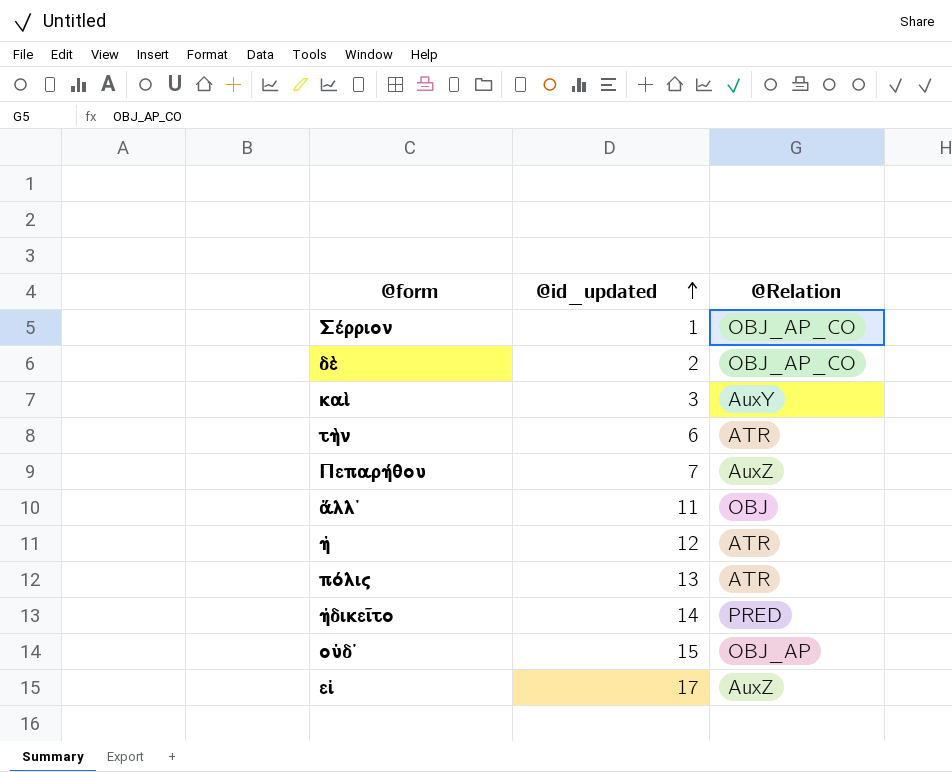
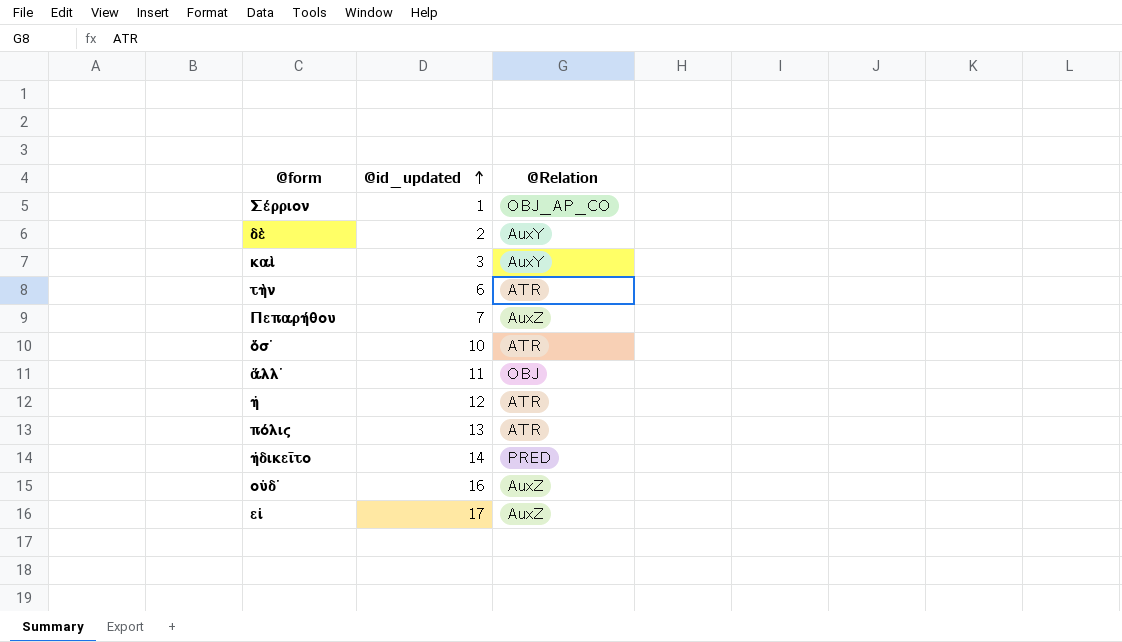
δὲ | @Relation: OBJ_AP_CO -> AuxY
row ὅσ᾽: none -> 10 | ATR
οὐδ᾽ | @id_updated: 15 -> 16
οὐδ᾽ | @Relation: OBJ_AP -> AuxZ

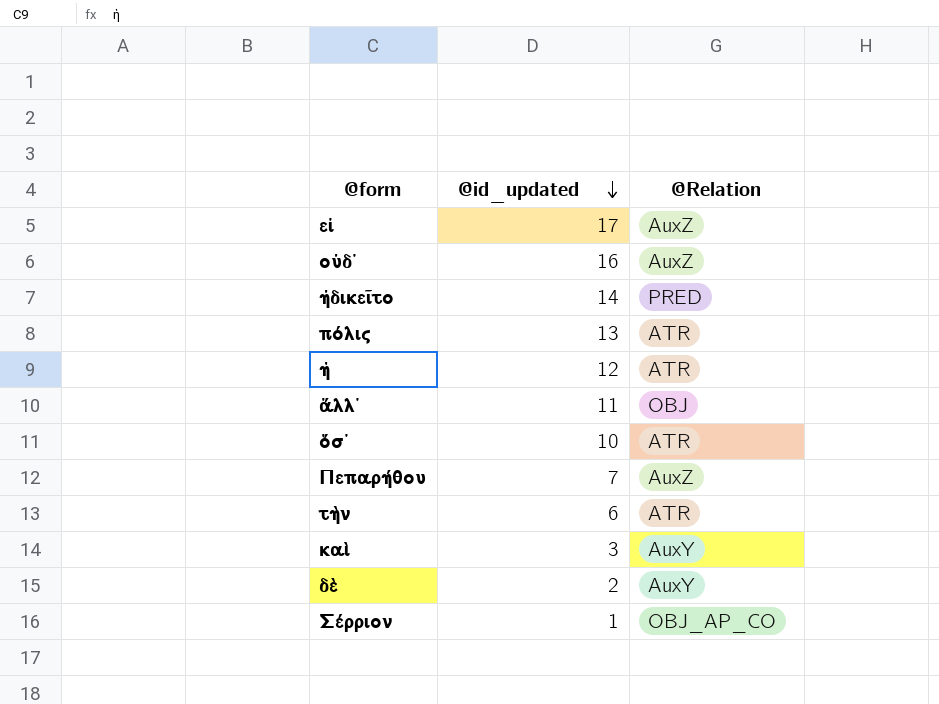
row order: @id_updated ascending -> @id_updated descending

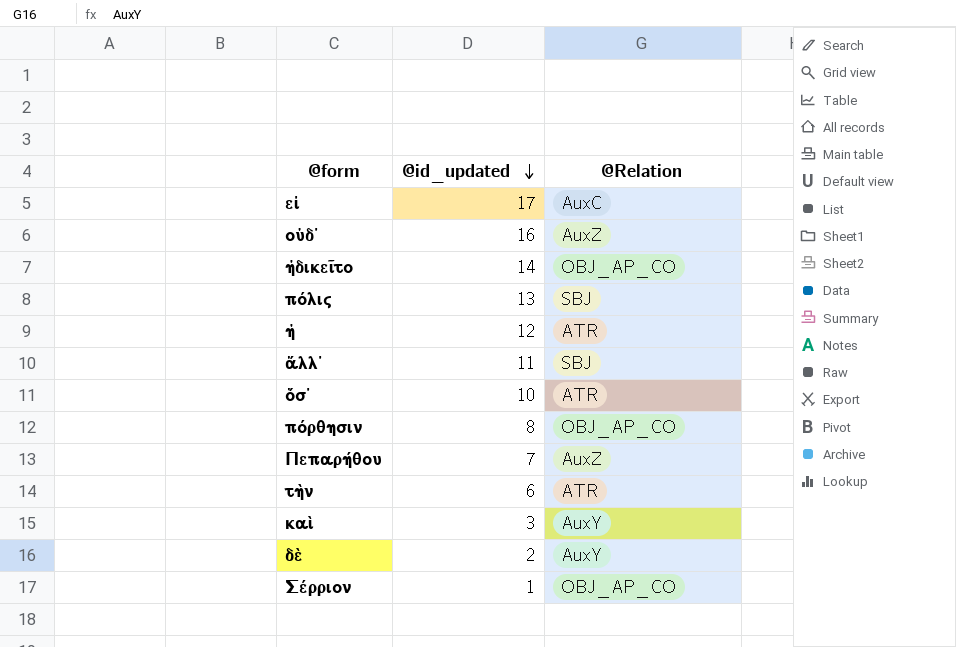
εἰ | @Relation: AuxZ -> AuxC
ἠδικεῖτο | @Relation: PRED -> OBJ_AP_CO
πόλις | @Relation: ATR -> SBJ
ἄλλ᾽ | @Relation: OBJ -> SBJ
row πόρθησιν: none -> 8 | OBJ_AP_CO

